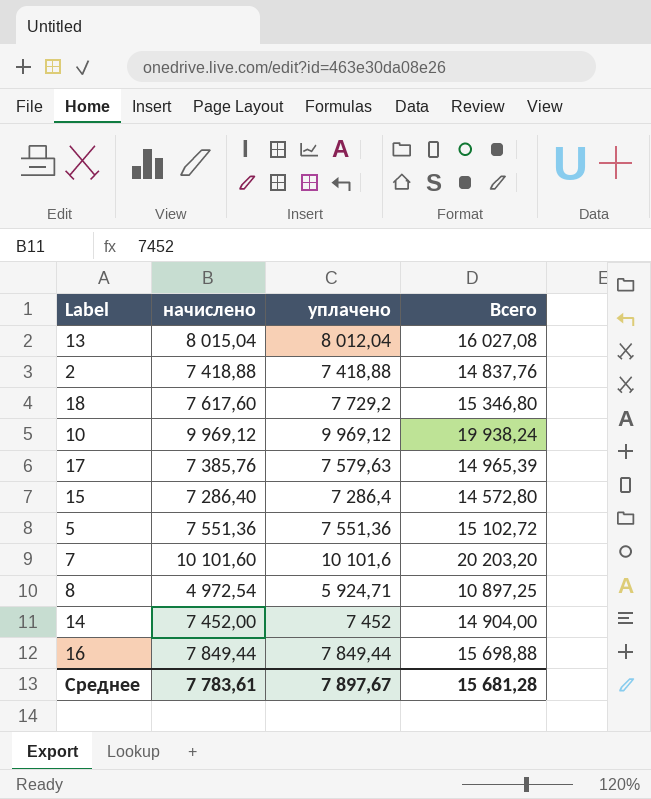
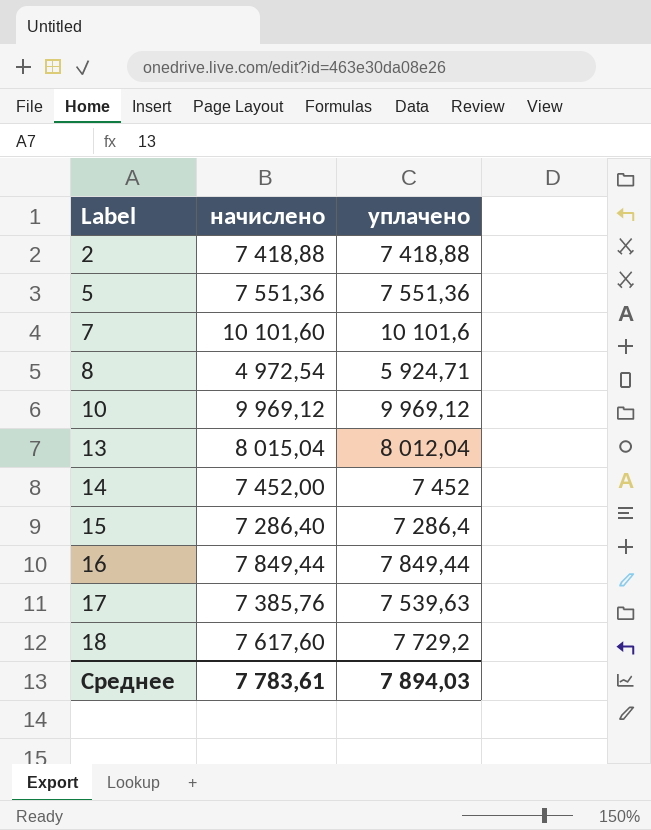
row order: none -> Label ascending
column Всего | formula: [начислено] + [уплачено] -> none
17 | уплачено: 7 579,63 -> 7 539,63
Среднее | уплачено: 7 897,67 -> 7 894,03

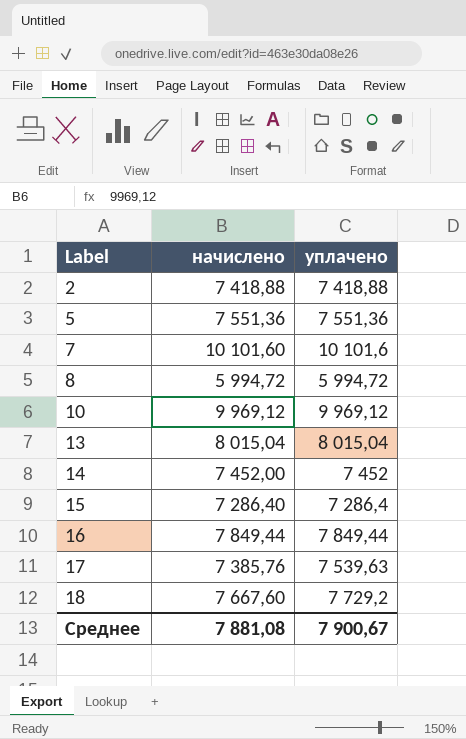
8 | начислено: 4 972,54 -> 5 994,72
8 | уплачено: 5 924,71 -> 5 994,72
13 | уплачено: 8 012,04 -> 8 015,04
18 | начислено: 7 617,60 -> 7 667,60
Среднее | начислено: 7 783,61 -> 7 881,08
Среднее | уплачено: 7 894,03 -> 7 900,67

